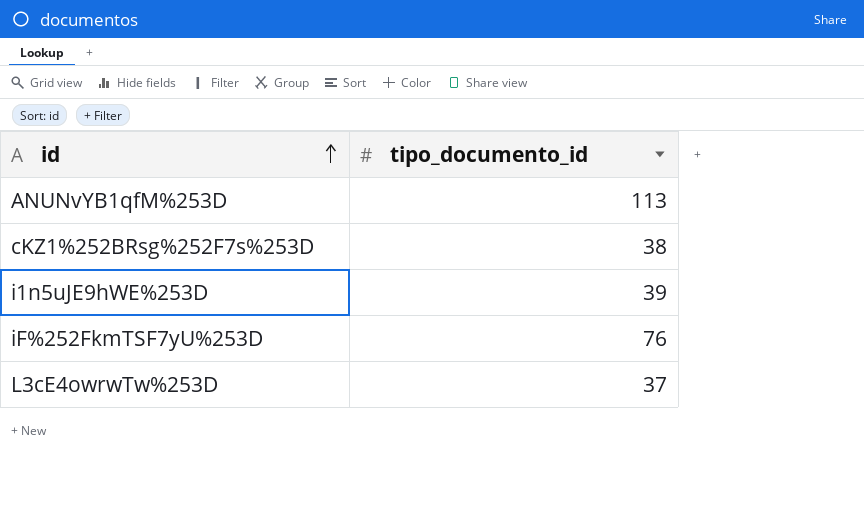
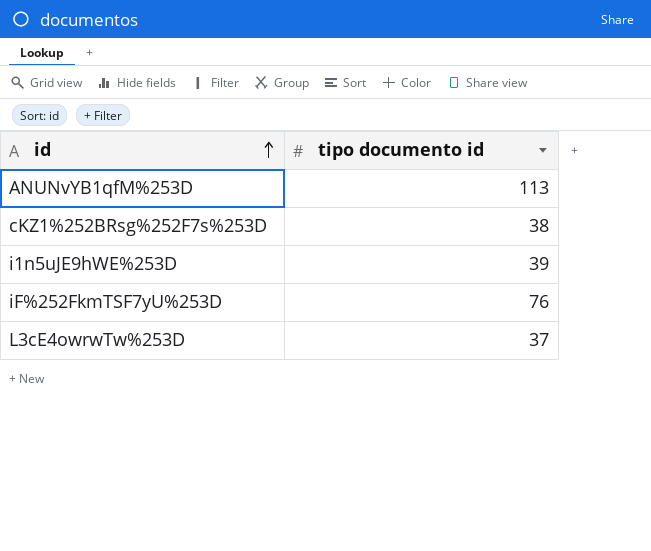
column name: tipo_documento_id -> tipo documento id

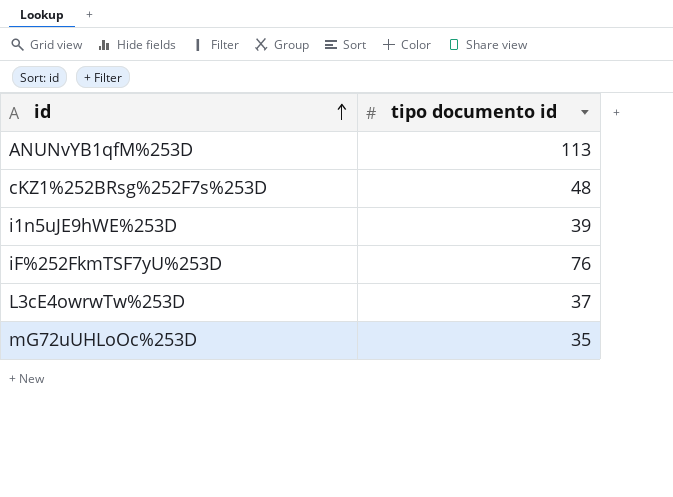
cKZ1%252BRsg%252F7s%253D | tipo documento id: 38 -> 48
row mG72uUHLoOc%253D: none -> 35

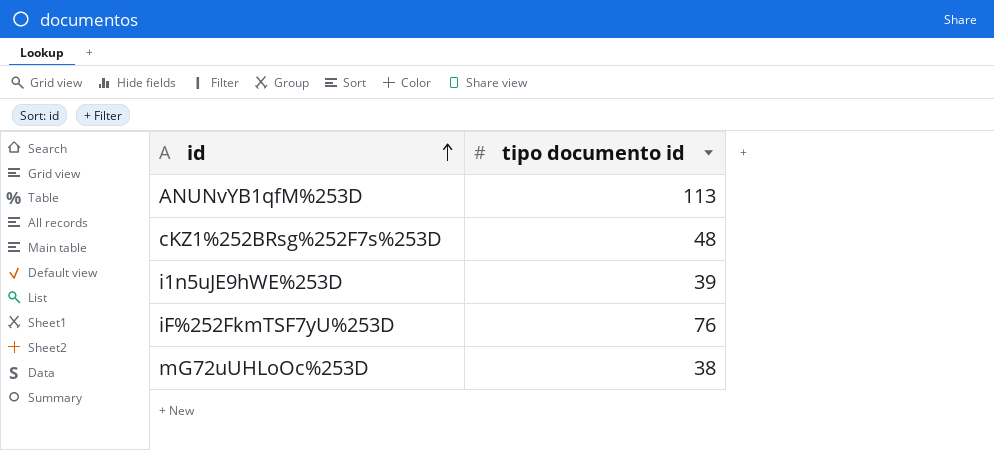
row L3cE4owrwTw%253D: 37 -> none
mG72uUHLoOc%253D | tipo documento id: 35 -> 38

